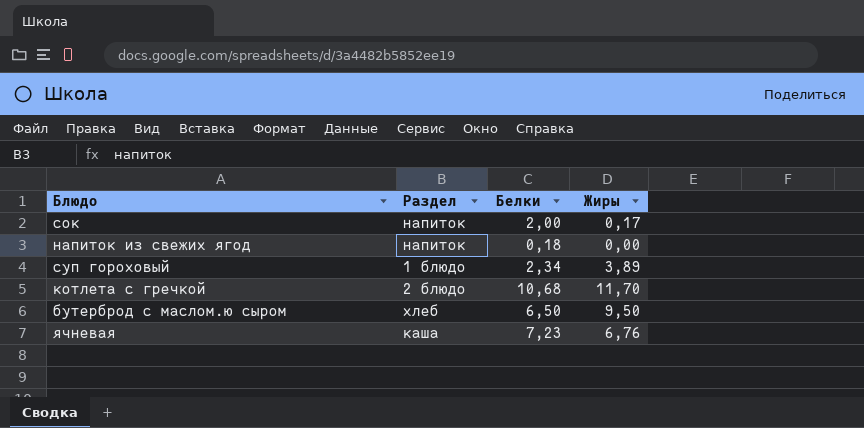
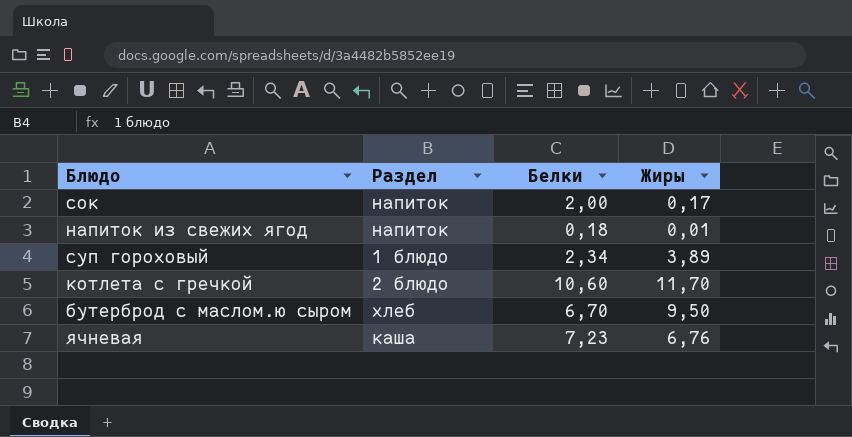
напиток из свежих ягод | Жиры: 0,00 -> 0,01
котлета с гречкой | Белки: 10,68 -> 10,60
бутерброд с маслом.ю сыром | Белки: 6,50 -> 6,70

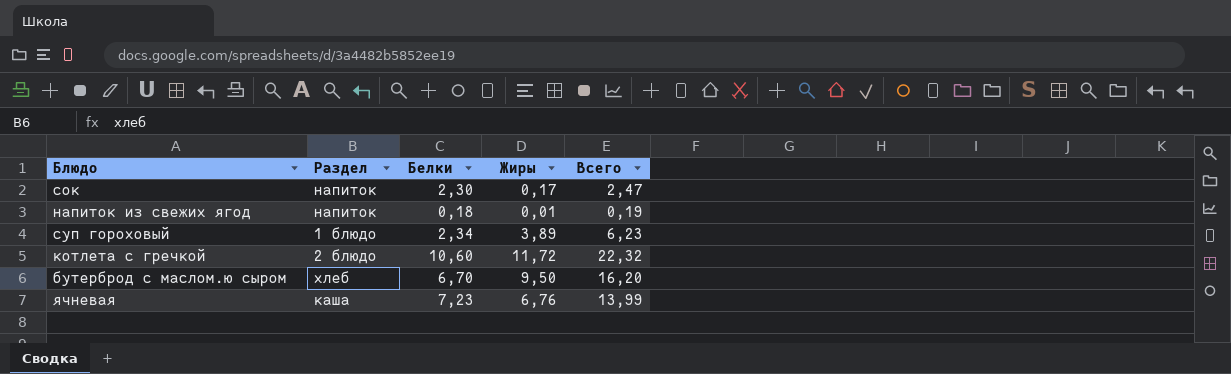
column Всего | formula: none -> [Белки] + [Жиры]
сок | Белки: 2,00 -> 2,30
котлета с гречкой | Жиры: 11,70 -> 11,72

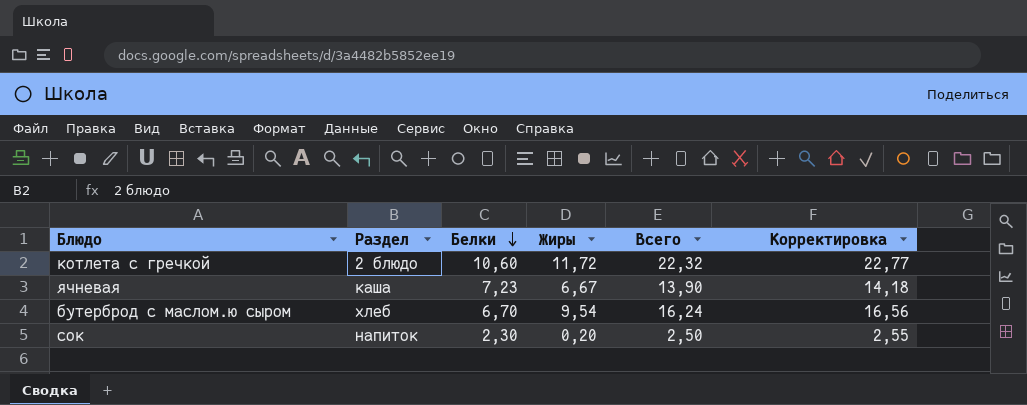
row order: none -> Белки descending
column Корректировка | formula: none -> [Всего] * 1,02
row напиток из свежих ягод: напиток | 0,18 | 0,01 | 0,19 -> none
row суп гороховый: 1 блюдо | 2,34 | 3,89 | 6,23 -> none
ячневая | Жиры: 6,76 -> 6,67
ячневая | Всего: 13,99 -> 13,90
бутерброд с маслом.ю сыром | Жиры: 9,50 -> 9,54
бутерброд с маслом.ю сыром | Всего: 16,20 -> 16,24
сок | Жиры: 0,17 -> 0,20
сок | Всего: 2,47 -> 2,50

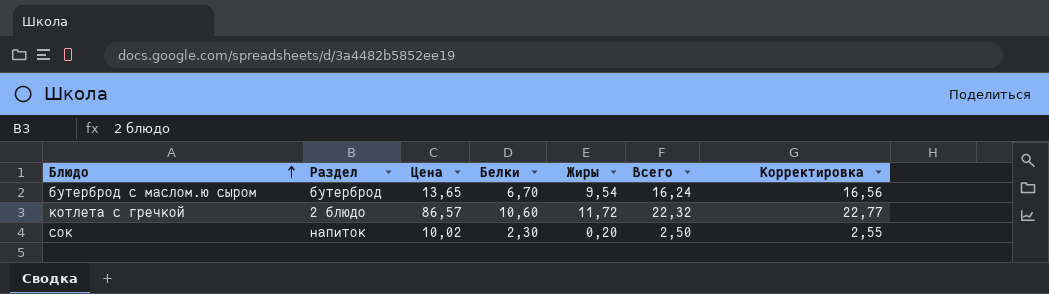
row order: Белки descending -> Блюдо ascending
column Цена | position: none -> 3
row ячневая: каша | 7,23 | 6,67 | 13,90 | 14,18 -> none
бутерброд с маслом.ю сыром | Раздел: хлеб -> бутерброд

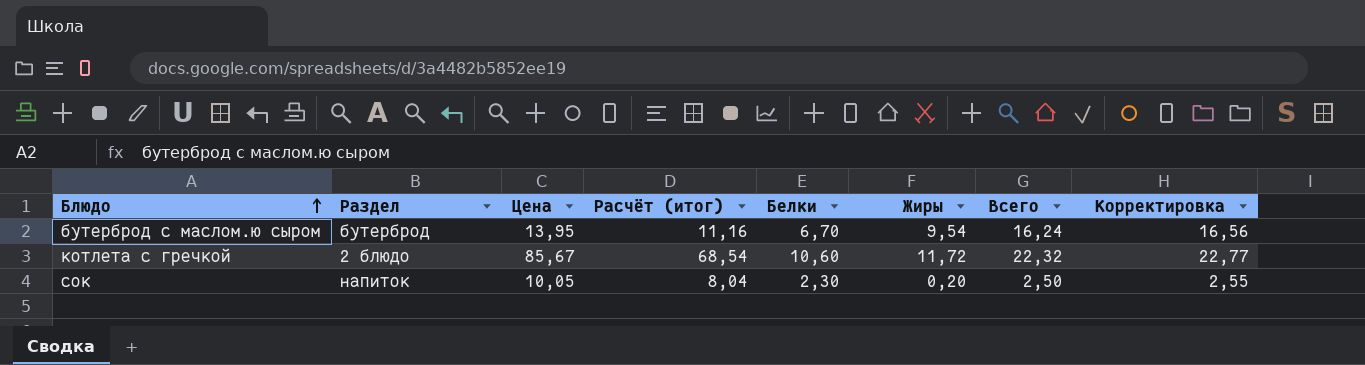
column Расчёт (итог) | formula: none -> [Цена] * 0,8
бутерброд с маслом.ю сыром | Цена: 13,65 -> 13,95
котлета с гречкой | Цена: 86,57 -> 85,67
сок | Цена: 10,02 -> 10,05

